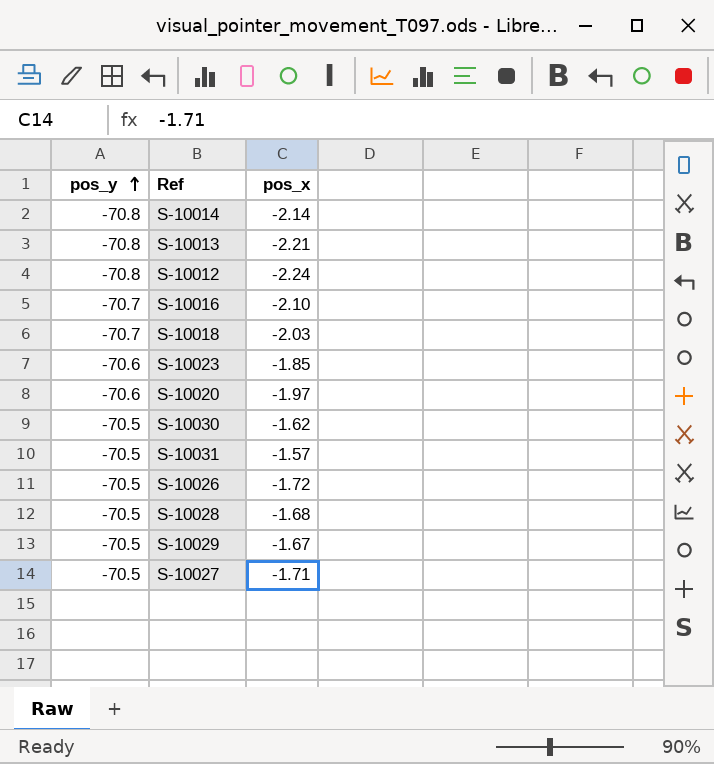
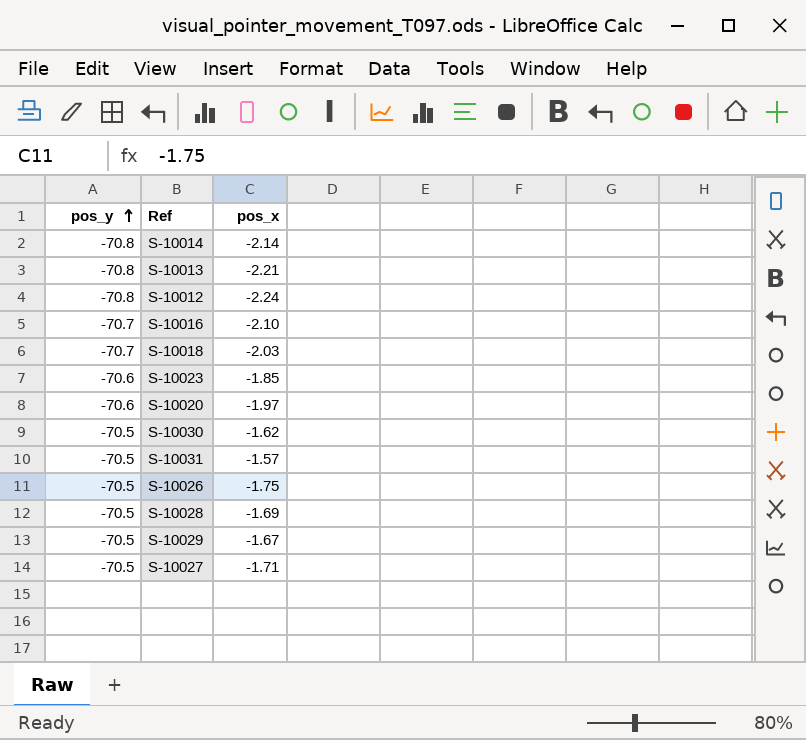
S-10026 | pos_x: -1.72 -> -1.75
S-10028 | pos_x: -1.68 -> -1.69

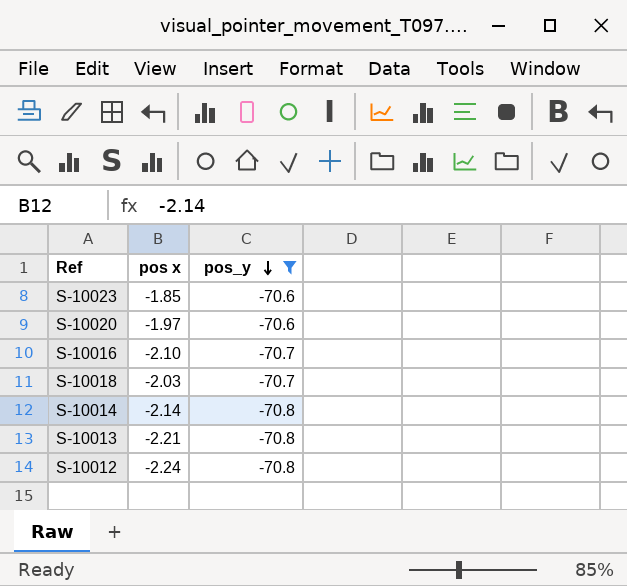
filter: none -> pos_y != -70.5
row order: pos_y ascending -> pos_y descending
column name: pos_x -> pos x
column pos_y | position: 1 -> 3

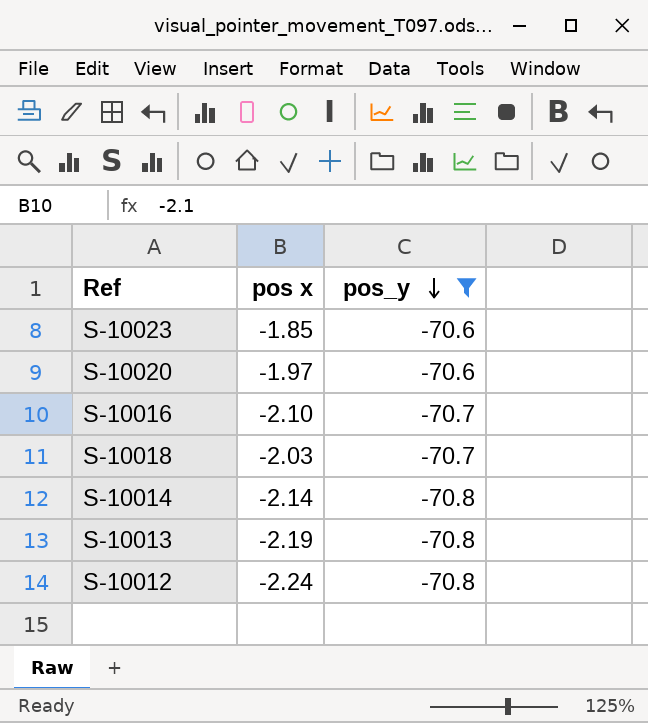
S-10013 | pos x: -2.21 -> -2.19

